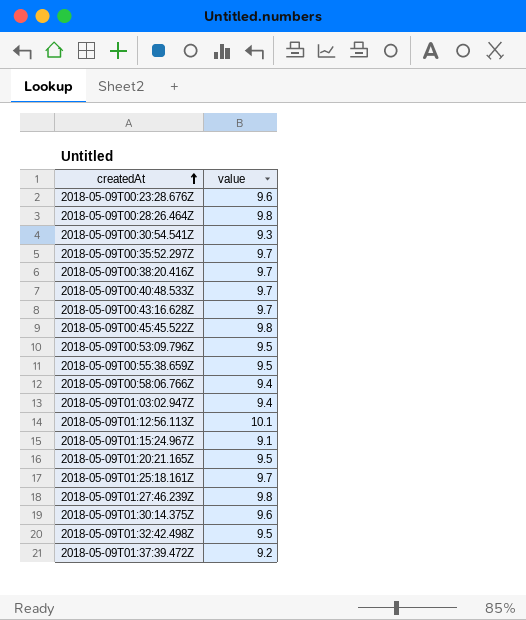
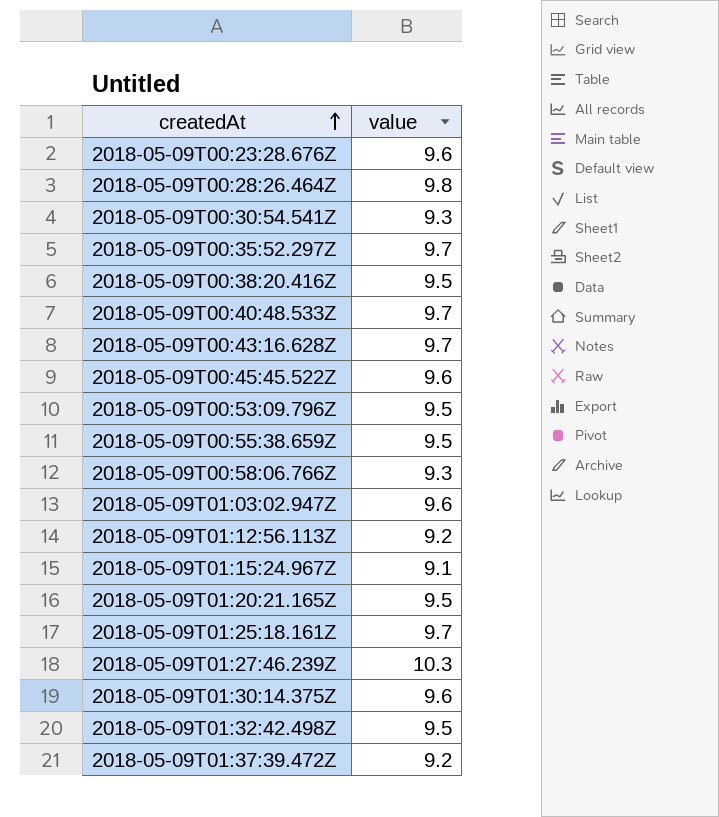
2018-05-09T00:38:20.416Z | value: 9.7 -> 9.5
2018-05-09T00:45:45.522Z | value: 9.8 -> 9.6
2018-05-09T00:58:06.766Z | value: 9.4 -> 9.3
2018-05-09T01:03:02.947Z | value: 9.4 -> 9.6
2018-05-09T01:12:56.113Z | value: 10.1 -> 9.2
2018-05-09T01:27:46.239Z | value: 9.8 -> 10.3

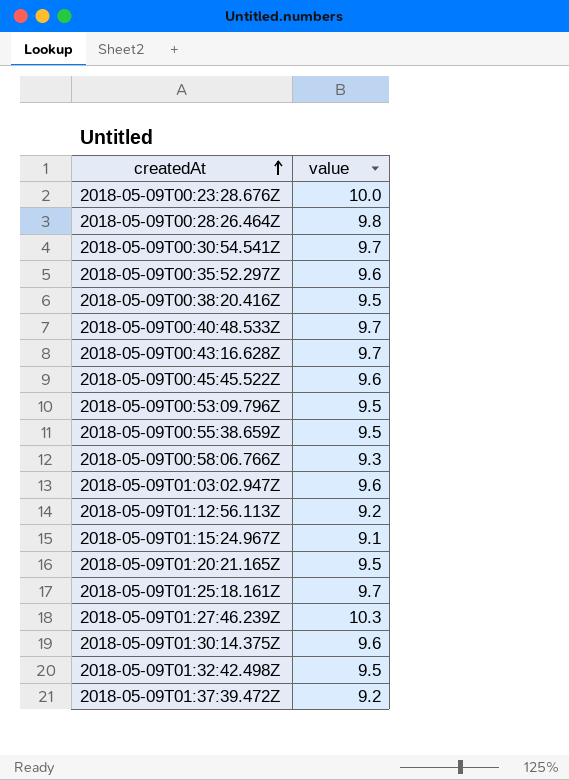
2018-05-09T00:23:28.676Z | value: 9.6 -> 10.0
2018-05-09T00:30:54.541Z | value: 9.3 -> 9.7
2018-05-09T00:35:52.297Z | value: 9.7 -> 9.6

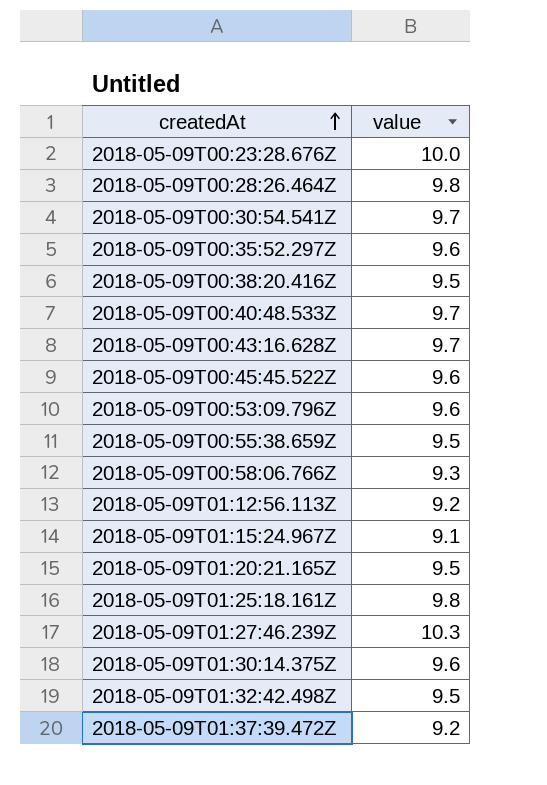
row 2018-05-09T01:03:02.947Z: 9.6 -> none
2018-05-09T00:53:09.796Z | value: 9.5 -> 9.6
2018-05-09T01:25:18.161Z | value: 9.7 -> 9.8

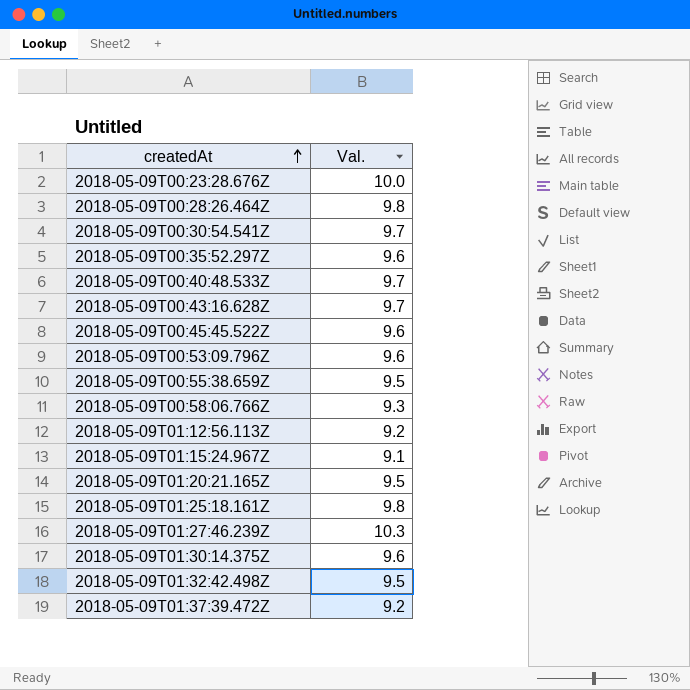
column name: value -> Val.
row 2018-05-09T00:38:20.416Z: 9.5 -> none

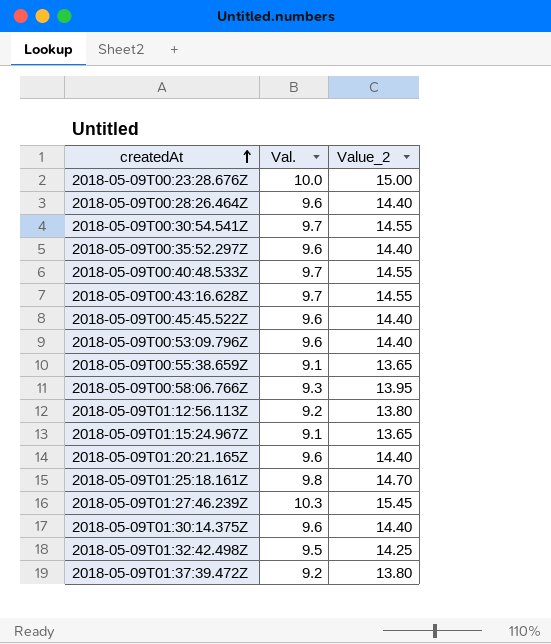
column Value_2 | formula: none -> [Val.] * 1.5
2018-05-09T00:28:26.464Z | Val.: 9.8 -> 9.6
2018-05-09T00:55:38.659Z | Val.: 9.5 -> 9.1
2018-05-09T01:20:21.165Z | Val.: 9.5 -> 9.6

